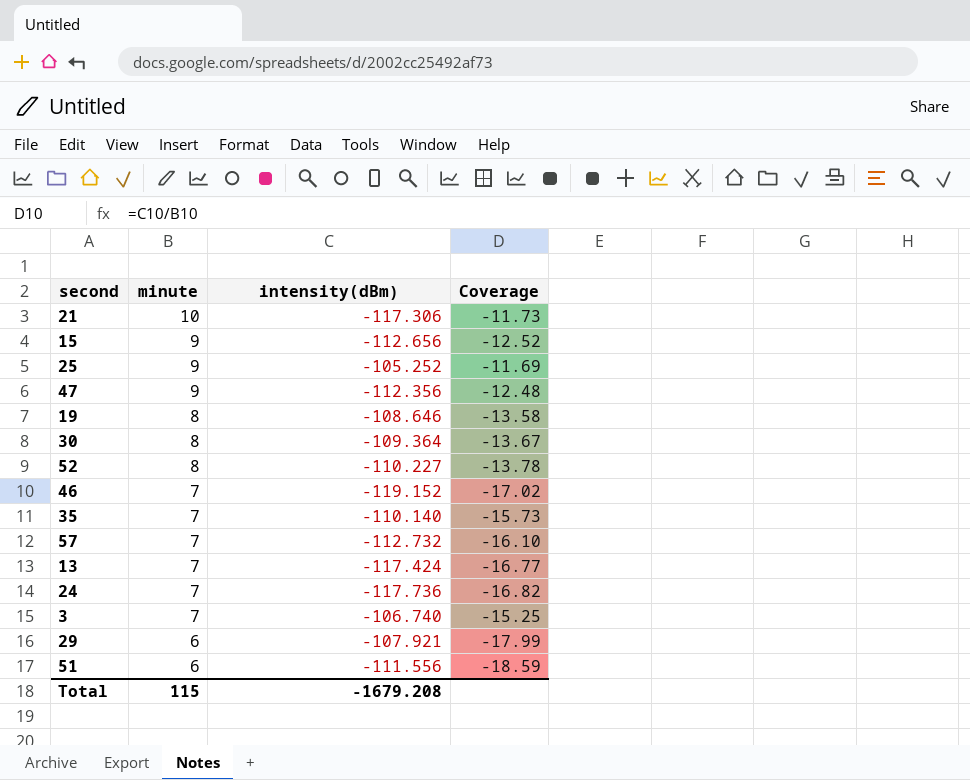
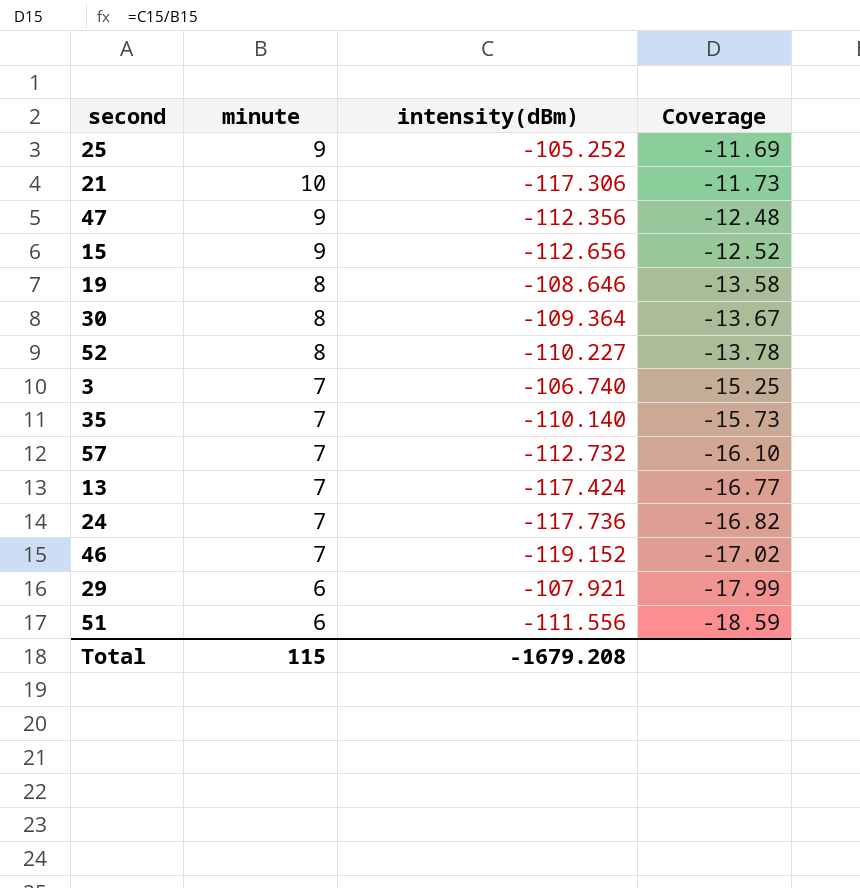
row order: minute descending -> Coverage descending

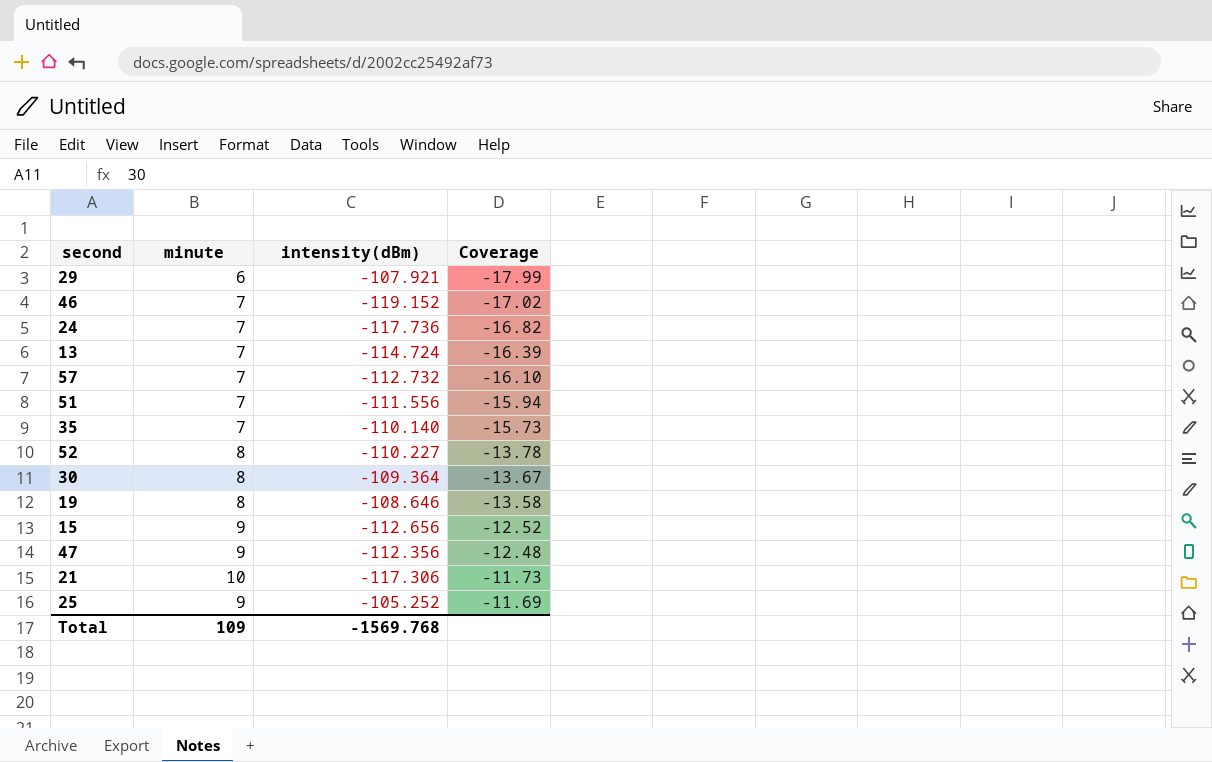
row order: Coverage descending -> Coverage ascending
row 3: 7 | -106.740 | -15.25 -> none
13 | intensity(dBm): -117.424 -> -114.724
13 | Coverage: -16.77 -> -16.39
51 | minute: 6 -> 7
51 | Coverage: -18.59 -> -15.94
Total | minute: 115 -> 109
Total | intensity(dBm): -1679.208 -> -1569.768

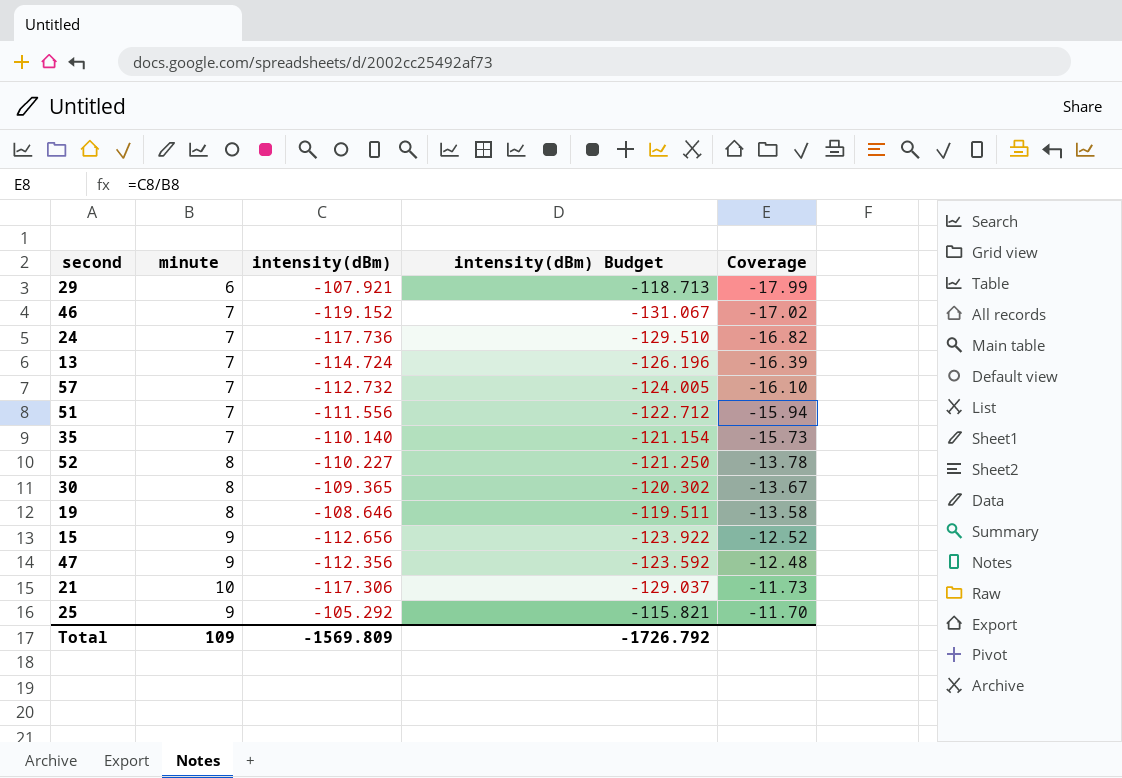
column intensity(dBm) Budget | formula: none -> [intensity(dBm)] * 1.1
30 | intensity(dBm): -109.364 -> -109.365
25 | intensity(dBm): -105.252 -> -105.292
25 | Coverage: -11.69 -> -11.70
Total | intensity(dBm): -1569.768 -> -1569.809

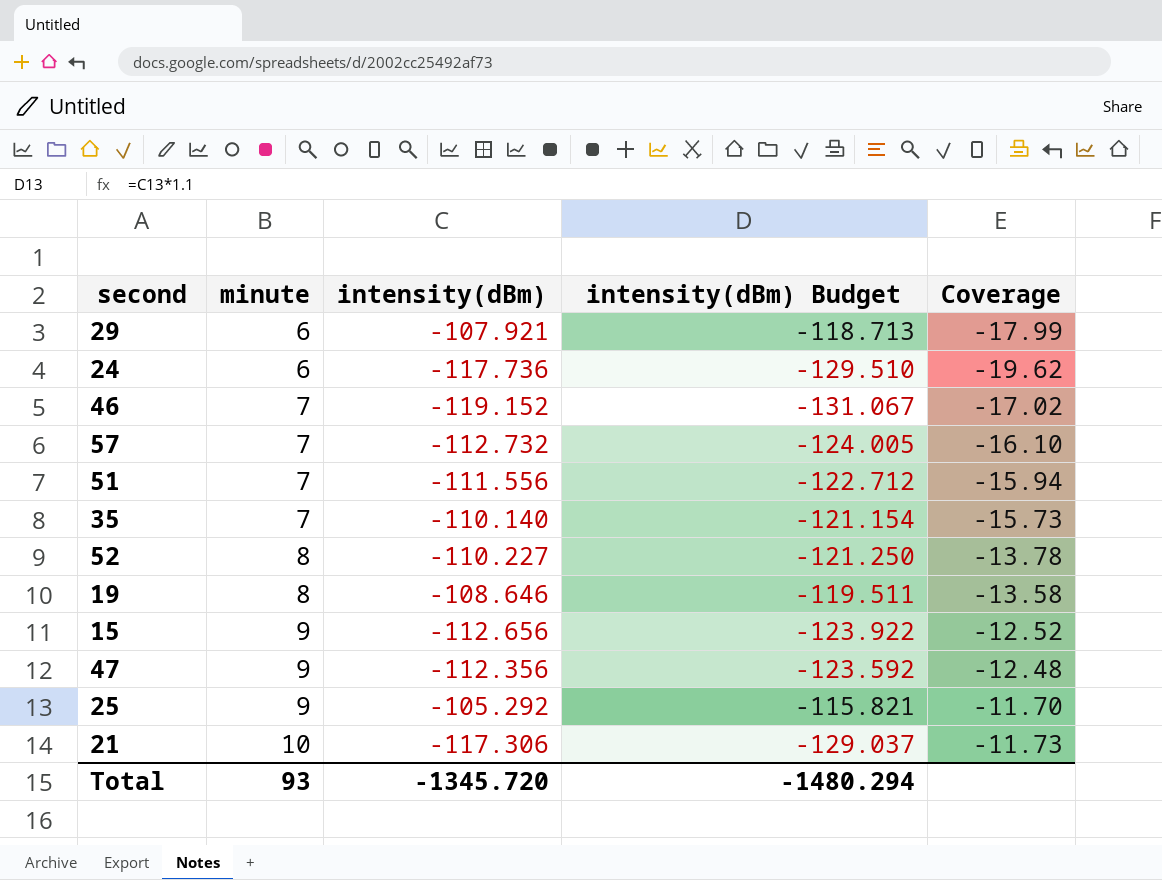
row order: Coverage ascending -> minute ascending
row 13: 7 | -114.724 | -126.196 | -16.39 -> none
row 30: 8 | -109.365 | -120.302 | -13.67 -> none
24 | minute: 7 -> 6
24 | Coverage: -16.82 -> -19.62
Total | minute: 109 -> 93
Total | intensity(dBm): -1569.809 -> -1345.720
Total | intensity(dBm) Budget: -1726.792 -> -1480.294

